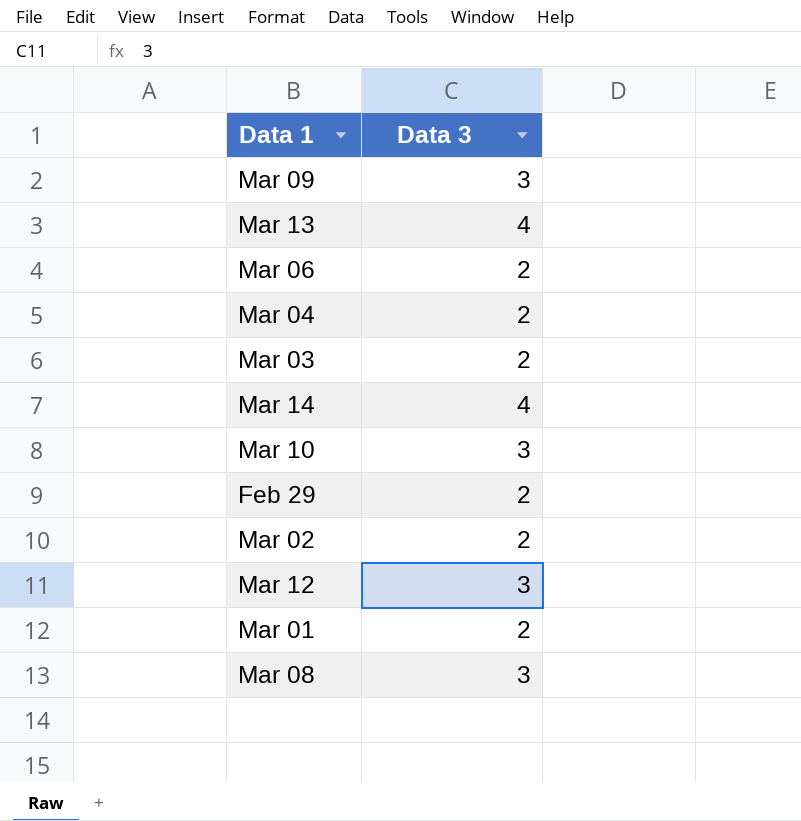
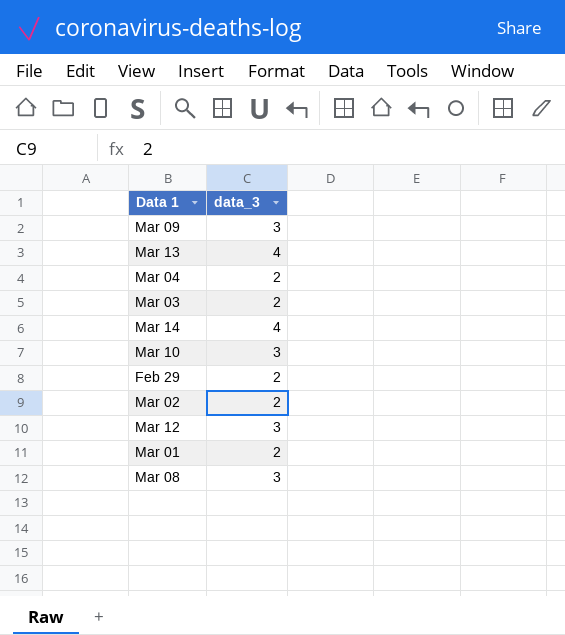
column name: Data 3 -> data_3
row Mar 06: 2 -> none

